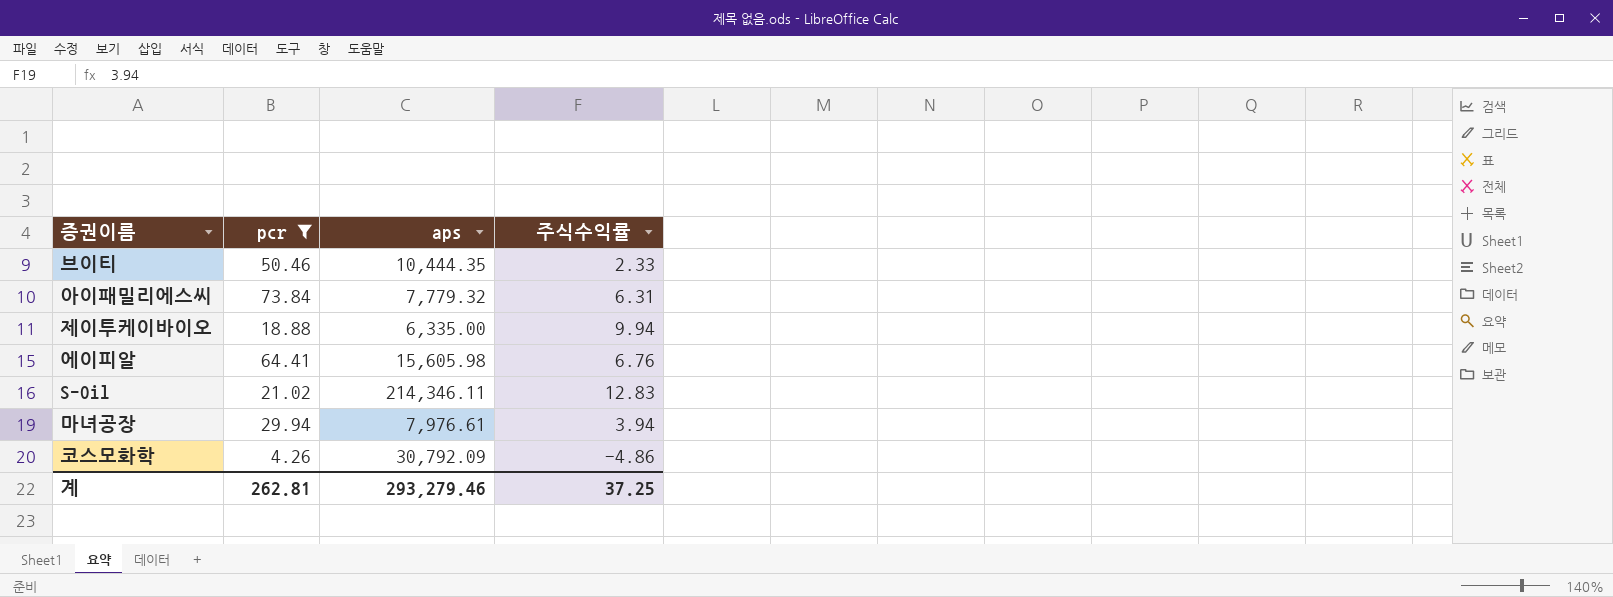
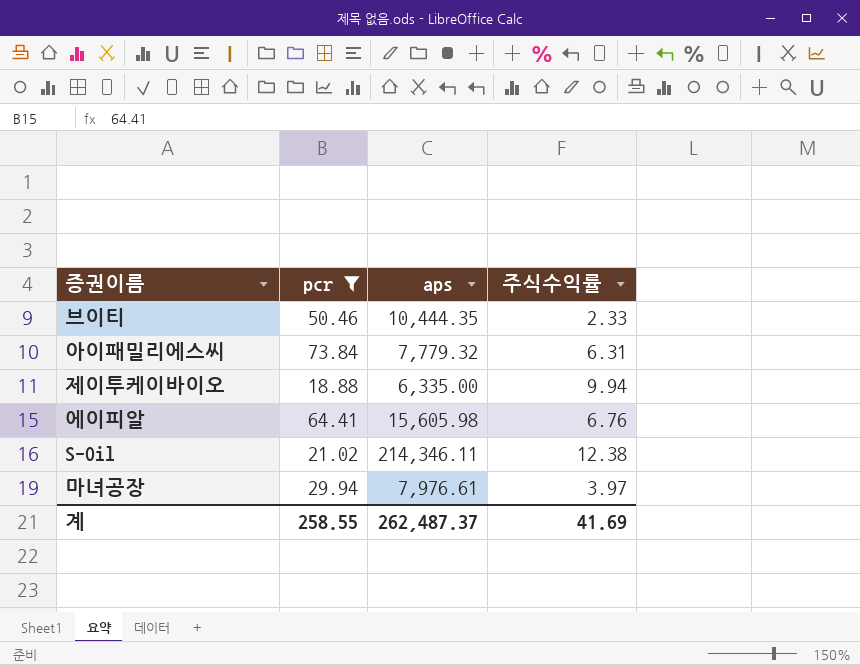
row 코스모화학: 4.26 | 30,792.09 | -4.86 -> none
S-Oil | 주식수익률: 12.83 -> 12.38
마녀공장 | 주식수익률: 3.94 -> 3.97
계 | pcr: 262.81 -> 258.55
계 | aps: 293,279.46 -> 262,487.37
계 | 주식수익률: 37.25 -> 41.69

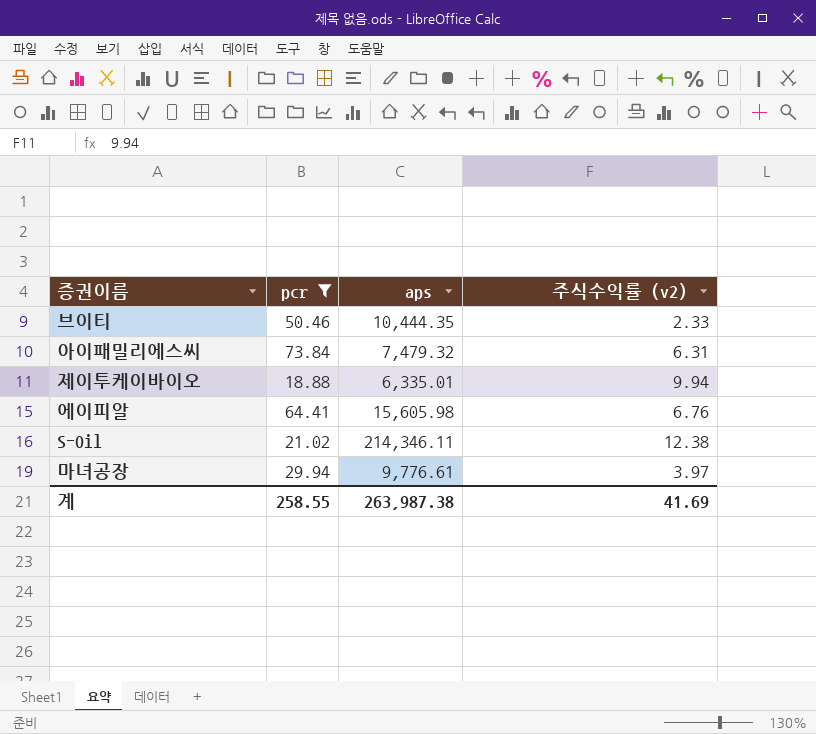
column name: 주식수익률 -> 주식수익률 (v2)
아이패밀리에스씨 | aps: 7,779.32 -> 7,479.32
제이투케이바이오 | aps: 6,335.00 -> 6,335.01
마녀공장 | aps: 7,976.61 -> 9,776.61
계 | aps: 262,487.37 -> 263,987.38

